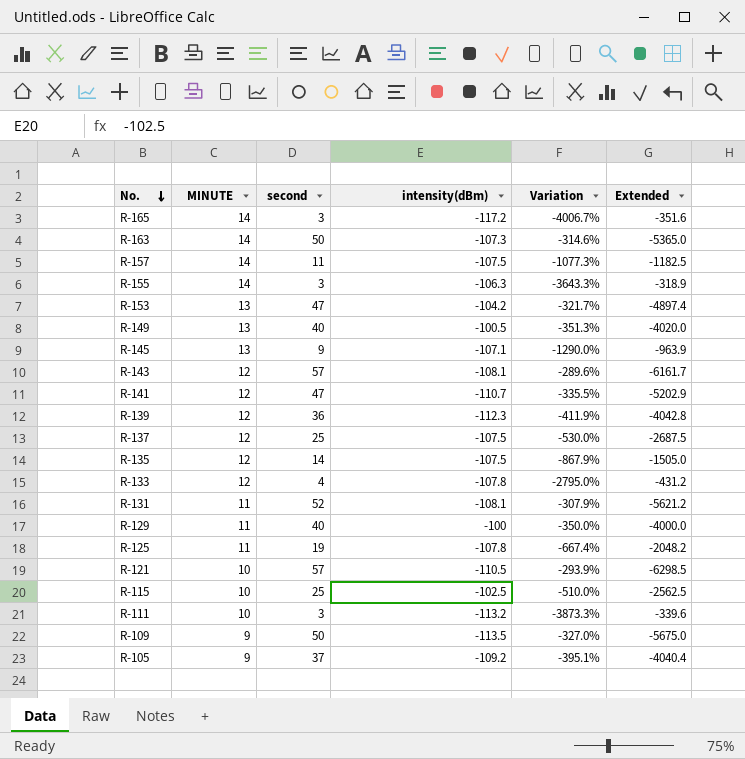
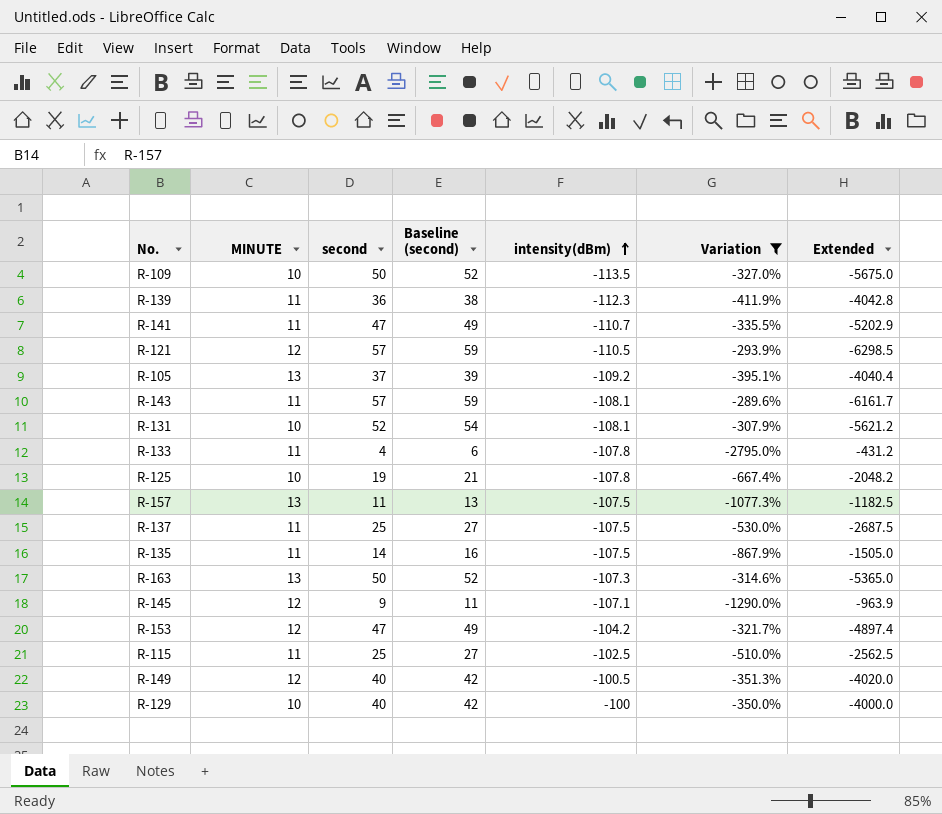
filter: none -> Variation >= -2795.0%
row order: No. descending -> intensity(dBm) ascending
column Baseline (second) | formula: none -> [second] + 2
R-109 | MINUTE: 9 -> 10
R-139 | MINUTE: 12 -> 11
R-141 | MINUTE: 12 -> 11
R-121 | MINUTE: 10 -> 12
R-105 | MINUTE: 9 -> 13
R-143 | MINUTE: 12 -> 11
R-131 | MINUTE: 11 -> 10
R-133 | MINUTE: 12 -> 11
R-125 | MINUTE: 11 -> 10
R-157 | MINUTE: 14 -> 13
R-137 | MINUTE: 12 -> 11
R-135 | MINUTE: 12 -> 11
R-163 | MINUTE: 14 -> 13
R-145 | MINUTE: 13 -> 12
R-153 | MINUTE: 13 -> 12
R-115 | MINUTE: 10 -> 11
R-149 | MINUTE: 13 -> 12
R-129 | MINUTE: 11 -> 10

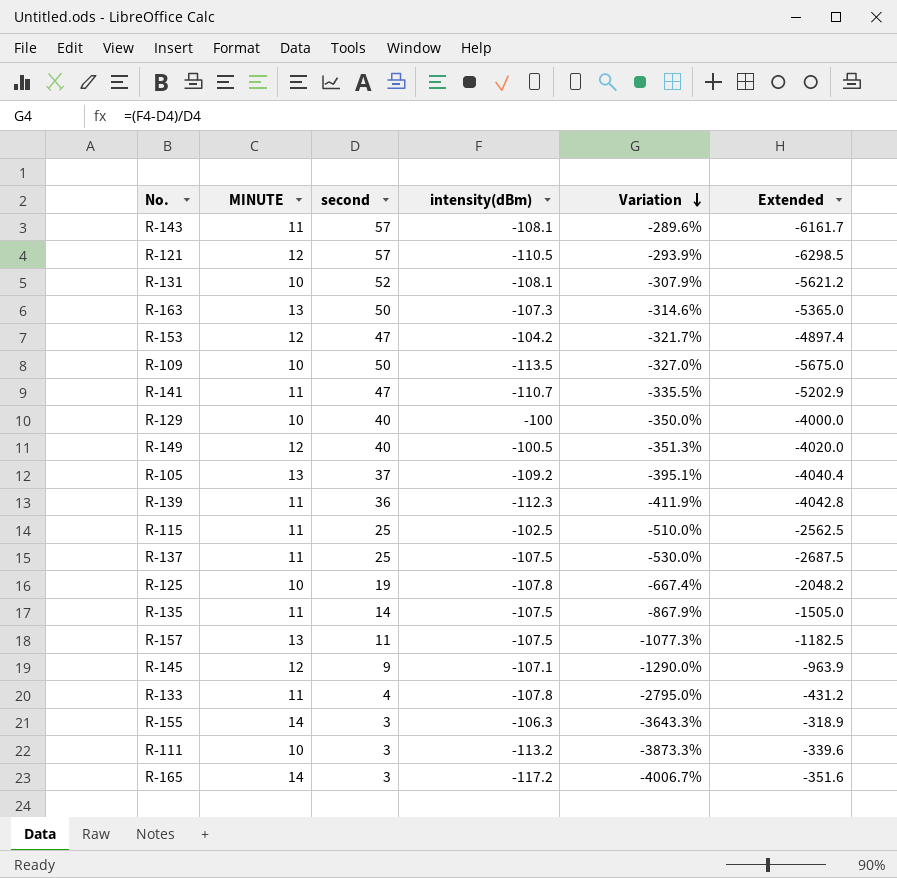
filter: Variation >= -2795.0% -> none
row order: intensity(dBm) ascending -> Variation descending
column Baseline (second) | formula: [second] + 2 -> none

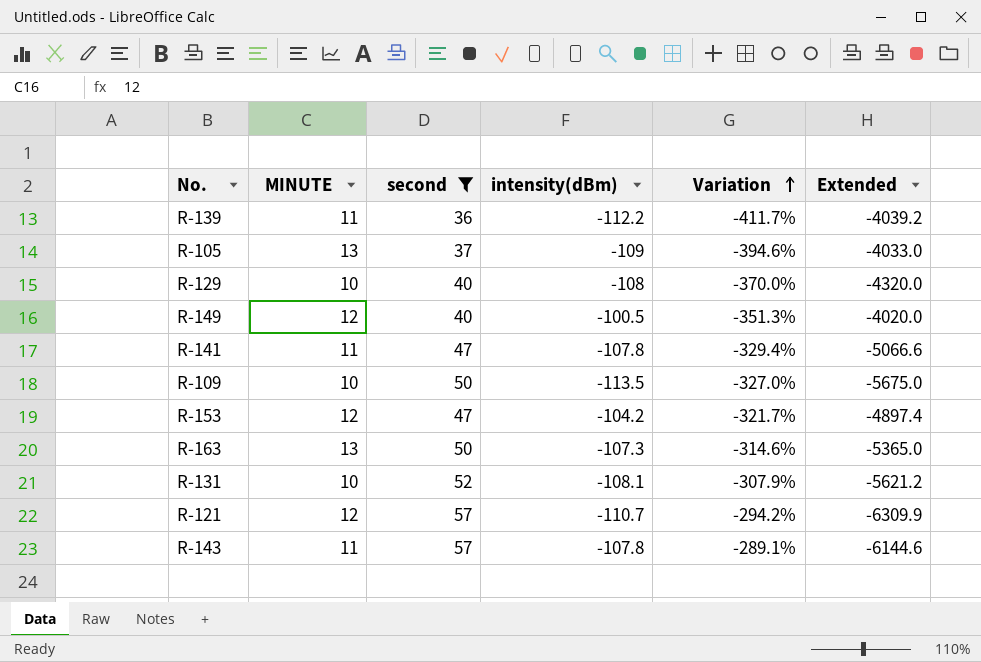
filter: none -> second >= 36
row order: Variation descending -> Variation ascending
R-139 | intensity(dBm): -112.3 -> -112.2
R-139 | Variation: -411.9% -> -411.7%
R-139 | Extended: -4042.8 -> -4039.2
R-105 | intensity(dBm): -109.2 -> -109
R-105 | Variation: -395.1% -> -394.6%
R-105 | Extended: -4040.4 -> -4033.0
R-129 | intensity(dBm): -100 -> -108
R-129 | Variation: -350.0% -> -370.0%
R-129 | Extended: -4000.0 -> -4320.0
R-141 | intensity(dBm): -110.7 -> -107.8
R-141 | Variation: -335.5% -> -329.4%
R-141 | Extended: -5202.9 -> -5066.6
R-121 | intensity(dBm): -110.5 -> -110.7
R-121 | Variation: -293.9% -> -294.2%
R-121 | Extended: -6298.5 -> -6309.9
R-143 | intensity(dBm): -108.1 -> -107.8
R-143 | Variation: -289.6% -> -289.1%
R-143 | Extended: -6161.7 -> -6144.6

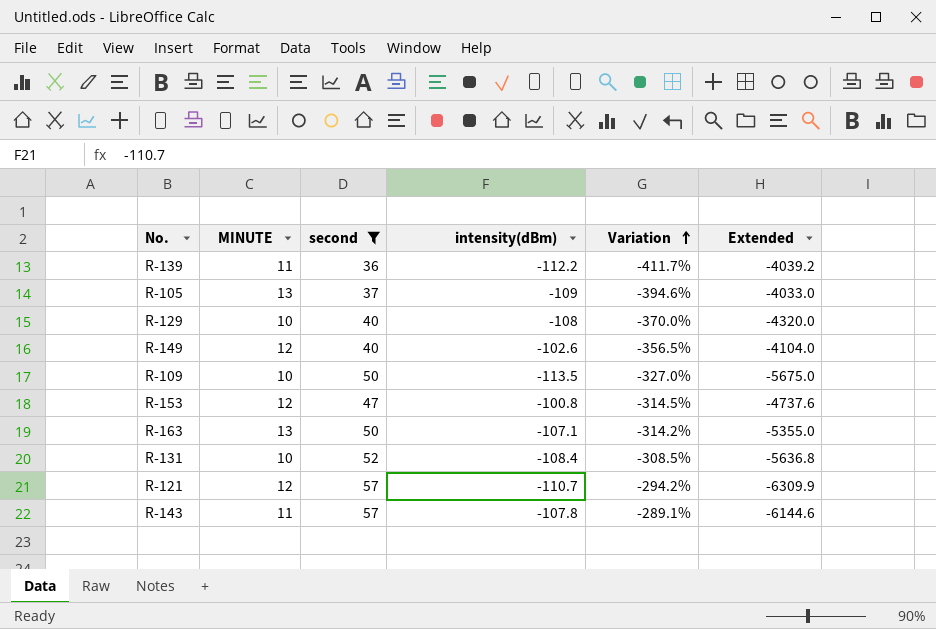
row R-141: 11 | 47 | -107.8 | -329.4% | -5066.6 -> none
R-149 | intensity(dBm): -100.5 -> -102.6
R-149 | Variation: -351.3% -> -356.5%
R-149 | Extended: -4020.0 -> -4104.0
R-153 | intensity(dBm): -104.2 -> -100.8
R-153 | Variation: -321.7% -> -314.5%
R-153 | Extended: -4897.4 -> -4737.6
R-163 | intensity(dBm): -107.3 -> -107.1
R-163 | Variation: -314.6% -> -314.2%
R-163 | Extended: -5365.0 -> -5355.0
R-131 | intensity(dBm): -108.1 -> -108.4
R-131 | Variation: -307.9% -> -308.5%
R-131 | Extended: -5621.2 -> -5636.8

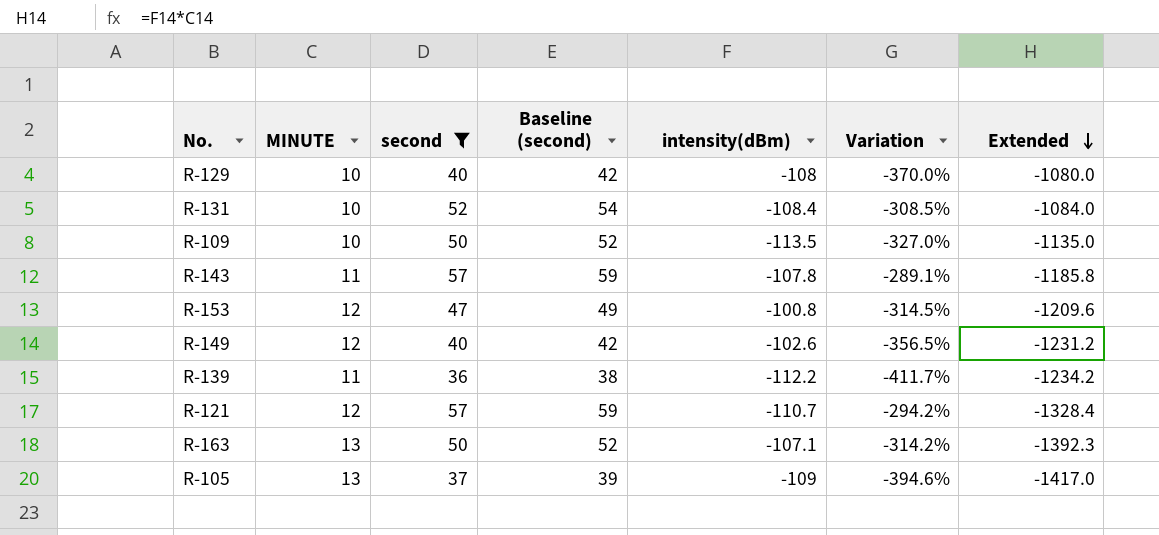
row order: Variation ascending -> Extended descending
column Baseline (second) | formula: none -> [second] + 2
column Extended | formula: [second] * [intensity(dBm)] -> [MINUTE] * [intensity(dBm)]

